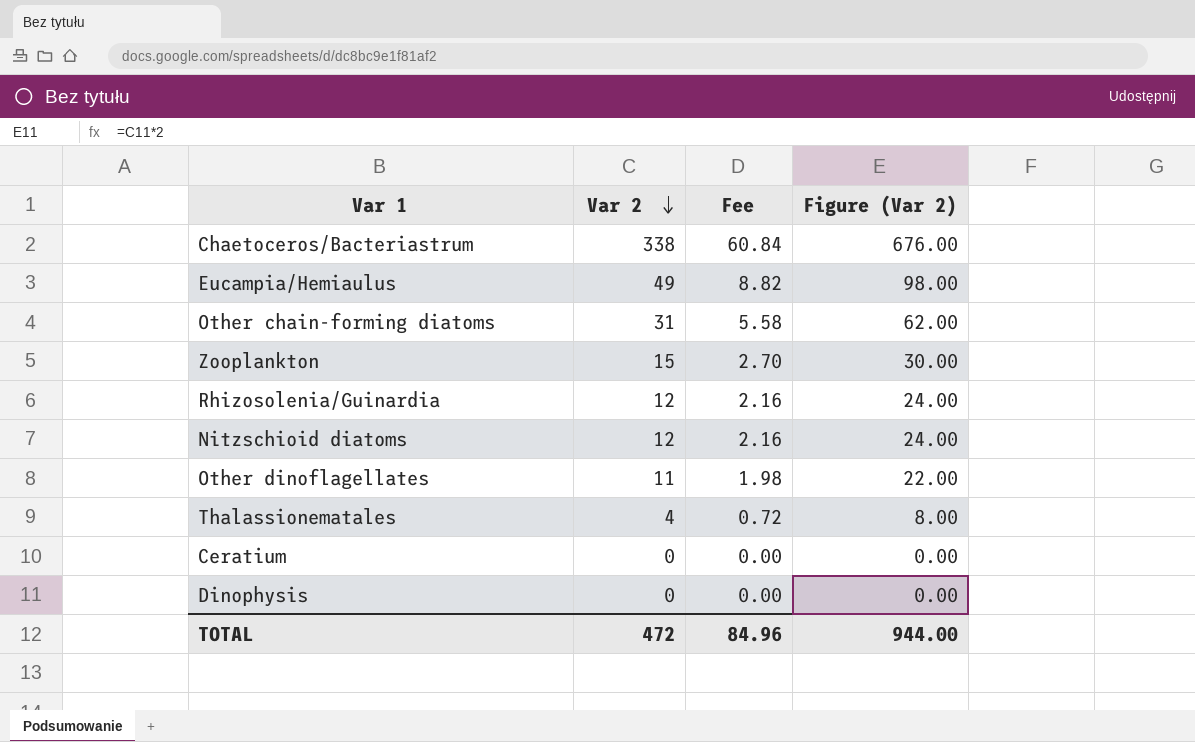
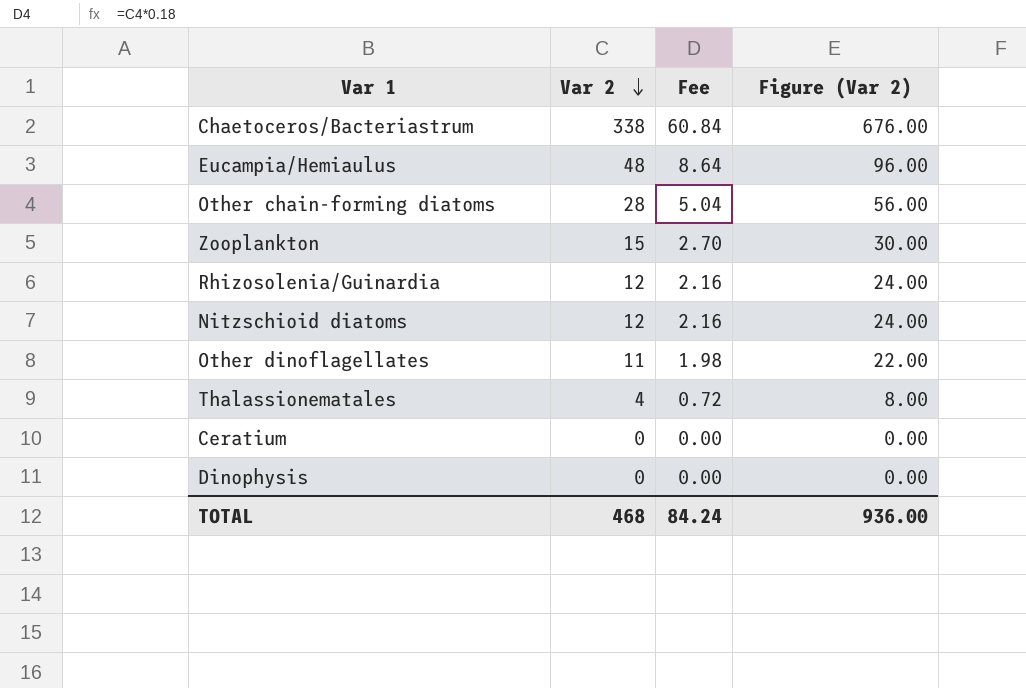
Eucampia/Hemiaulus | Var 2: 49 -> 48
Eucampia/Hemiaulus | Fee: 8.82 -> 8.64
Eucampia/Hemiaulus | Figure (Var 2): 98.00 -> 96.00
Other chain-forming diatoms | Var 2: 31 -> 28
Other chain-forming diatoms | Fee: 5.58 -> 5.04
Other chain-forming diatoms | Figure (Var 2): 62.00 -> 56.00
TOTAL | Var 2: 472 -> 468
TOTAL | Fee: 84.96 -> 84.24
TOTAL | Figure (Var 2): 944.00 -> 936.00

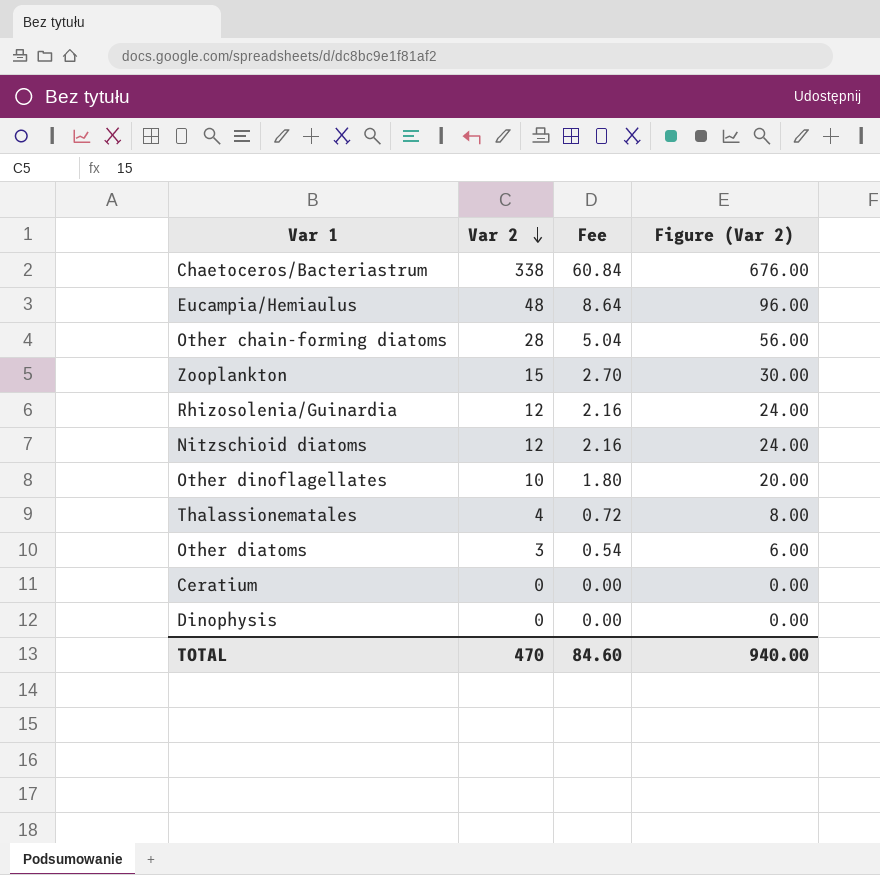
Other dinoflagellates | Var 2: 11 -> 10
Other dinoflagellates | Fee: 1.98 -> 1.80
Other dinoflagellates | Figure (Var 2): 22.00 -> 20.00
row Other diatoms: none -> 3 | 0.54 | 6.00
TOTAL | Var 2: 468 -> 470
TOTAL | Fee: 84.24 -> 84.60
TOTAL | Figure (Var 2): 936.00 -> 940.00

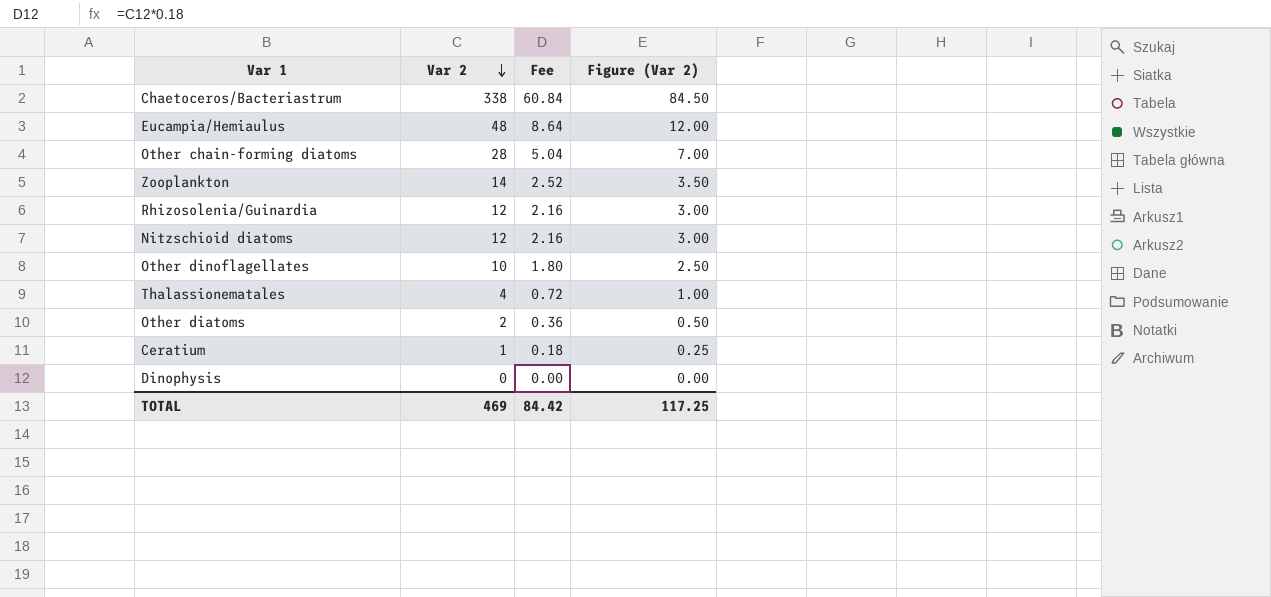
column Figure (Var 2) | formula: [Var 2] * 2 -> [Var 2] * 0.25
Zooplankton | Var 2: 15 -> 14
Zooplankton | Fee: 2.70 -> 2.52
Other diatoms | Var 2: 3 -> 2
Other diatoms | Fee: 0.54 -> 0.36
Ceratium | Var 2: 0 -> 1
Ceratium | Fee: 0.00 -> 0.18
TOTAL | Var 2: 470 -> 469
TOTAL | Fee: 84.60 -> 84.42
TOTAL | Figure (Var 2): 940.00 -> 117.25

